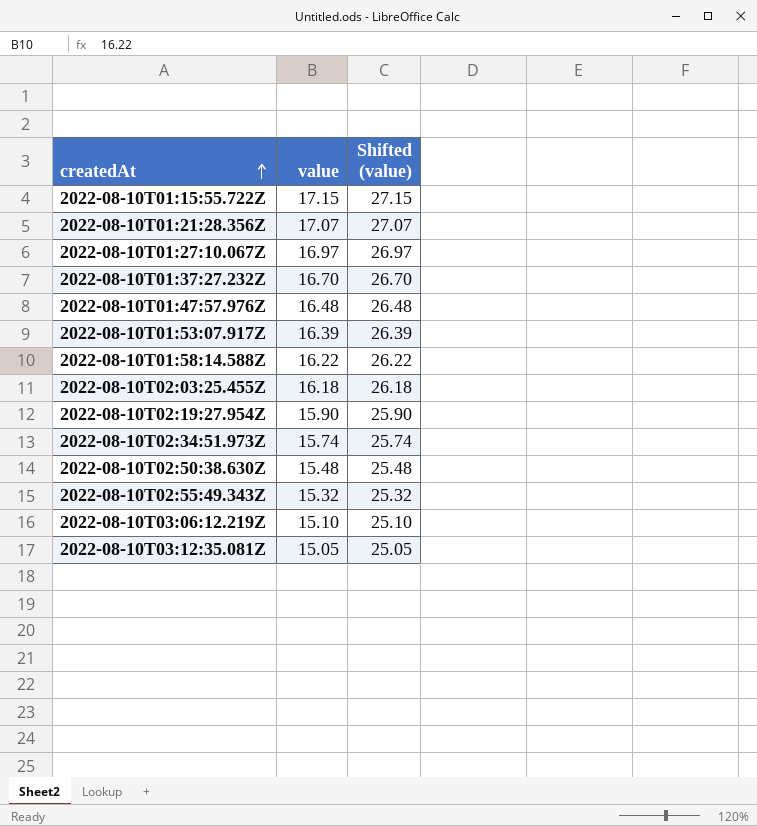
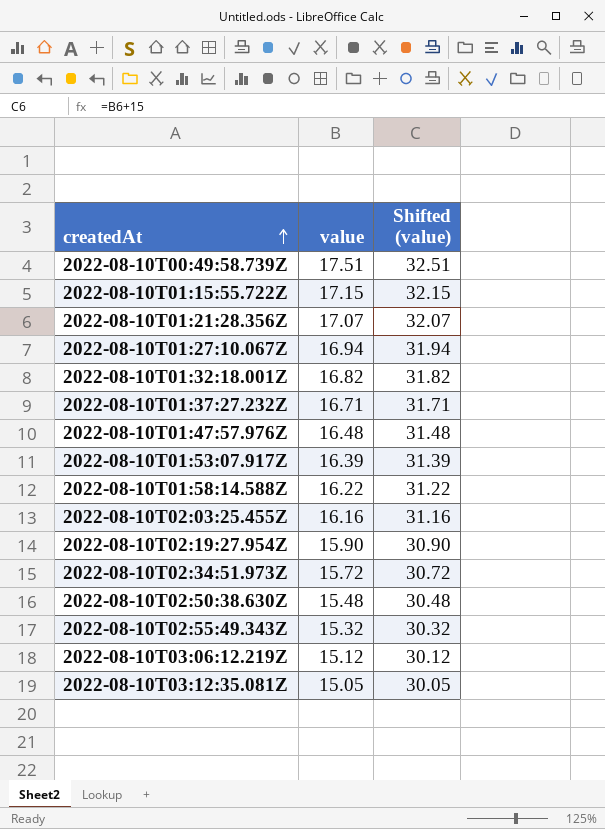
column Shifted (value) | formula: [value] + 10 -> [value] + 15
row 2022-08-10T00:49:58.739Z: none -> 17.51 | 32.51
2022-08-10T01:27:10.067Z | value: 16.97 -> 16.94
row 2022-08-10T01:32:18.001Z: none -> 16.82 | 31.82
2022-08-10T01:37:27.232Z | value: 16.70 -> 16.71
2022-08-10T02:03:25.455Z | value: 16.18 -> 16.16
2022-08-10T02:34:51.973Z | value: 15.74 -> 15.72
2022-08-10T03:06:12.219Z | value: 15.10 -> 15.12

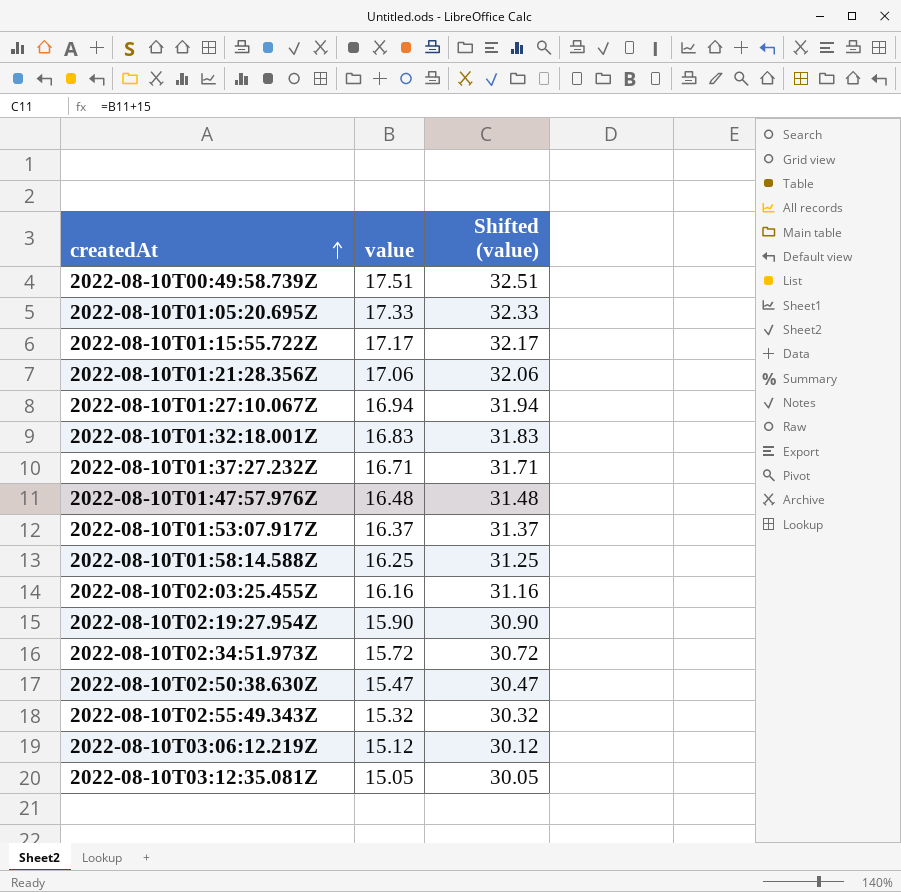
row 2022-08-10T01:05:20.695Z: none -> 17.33 | 32.33
2022-08-10T01:15:55.722Z | value: 17.15 -> 17.17
2022-08-10T01:15:55.722Z | Shifted (value): 32.15 -> 32.17
2022-08-10T01:21:28.356Z | value: 17.07 -> 17.06
2022-08-10T01:21:28.356Z | Shifted (value): 32.07 -> 32.06
2022-08-10T01:32:18.001Z | value: 16.82 -> 16.83
2022-08-10T01:32:18.001Z | Shifted (value): 31.82 -> 31.83
2022-08-10T01:53:07.917Z | value: 16.39 -> 16.37
2022-08-10T01:53:07.917Z | Shifted (value): 31.39 -> 31.37
2022-08-10T01:58:14.588Z | value: 16.22 -> 16.25
2022-08-10T01:58:14.588Z | Shifted (value): 31.22 -> 31.25
2022-08-10T02:50:38.630Z | value: 15.48 -> 15.47
2022-08-10T02:50:38.630Z | Shifted (value): 30.48 -> 30.47

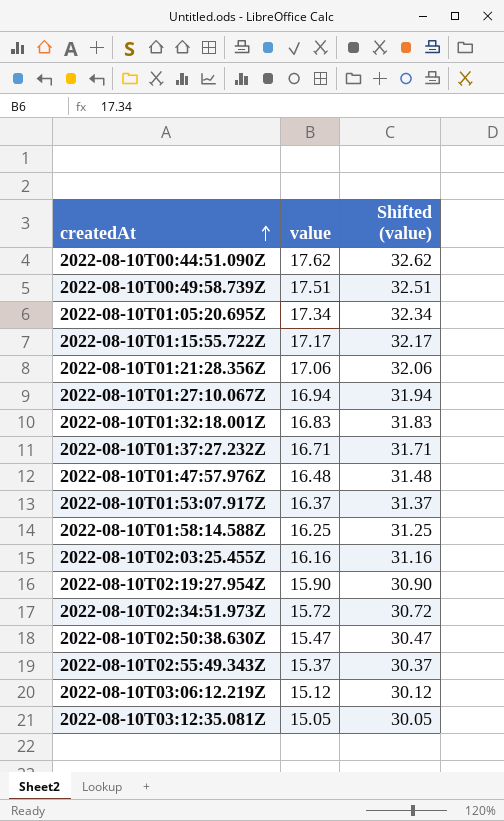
row 2022-08-10T00:44:51.090Z: none -> 17.62 | 32.62
2022-08-10T01:05:20.695Z | value: 17.33 -> 17.34
2022-08-10T01:05:20.695Z | Shifted (value): 32.33 -> 32.34
2022-08-10T02:55:49.343Z | value: 15.32 -> 15.37
2022-08-10T02:55:49.343Z | Shifted (value): 30.32 -> 30.37

